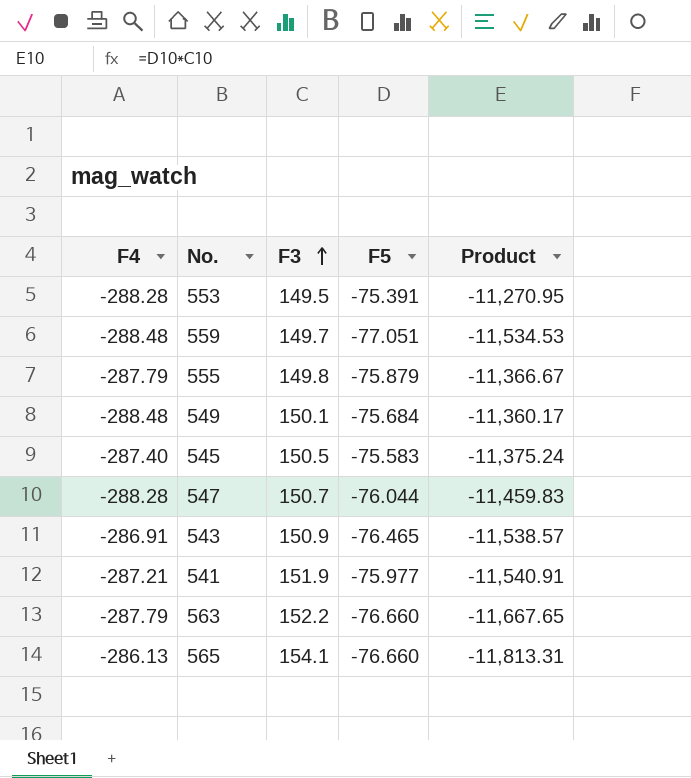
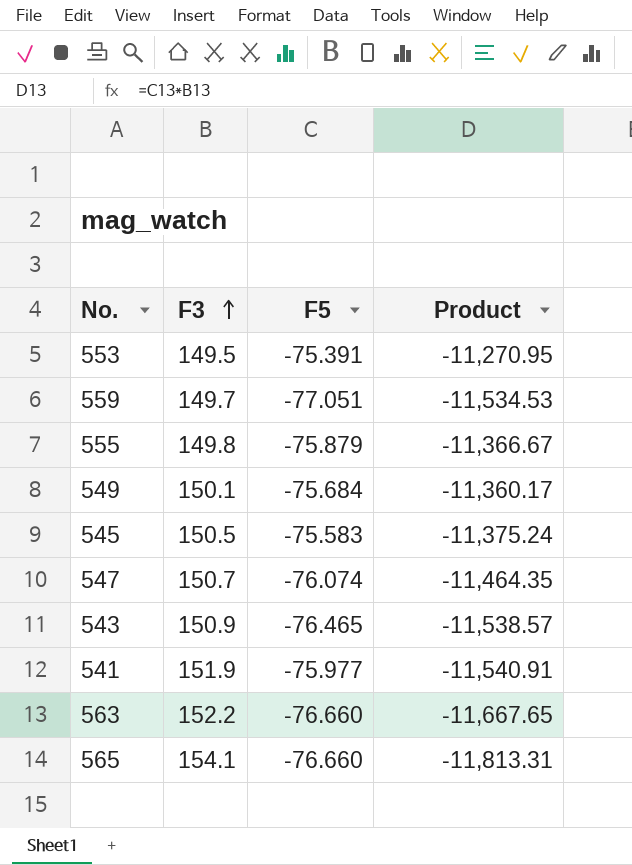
column F4 | position: 1 -> none
547 | F5: -76.044 -> -76.074
547 | Product: -11,459.83 -> -11,464.35

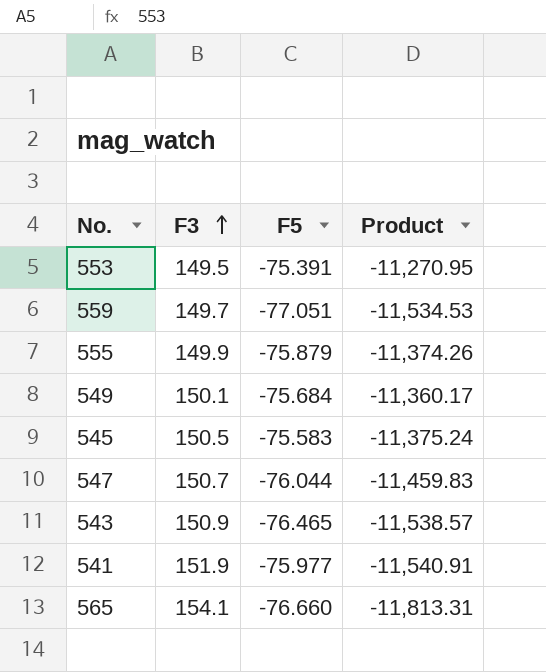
row 563: 152.2 | -76.660 | -11,667.65 -> none
555 | F3: 149.8 -> 149.9
555 | Product: -11,366.67 -> -11,374.26
547 | F5: -76.074 -> -76.044
547 | Product: -11,464.35 -> -11,459.83

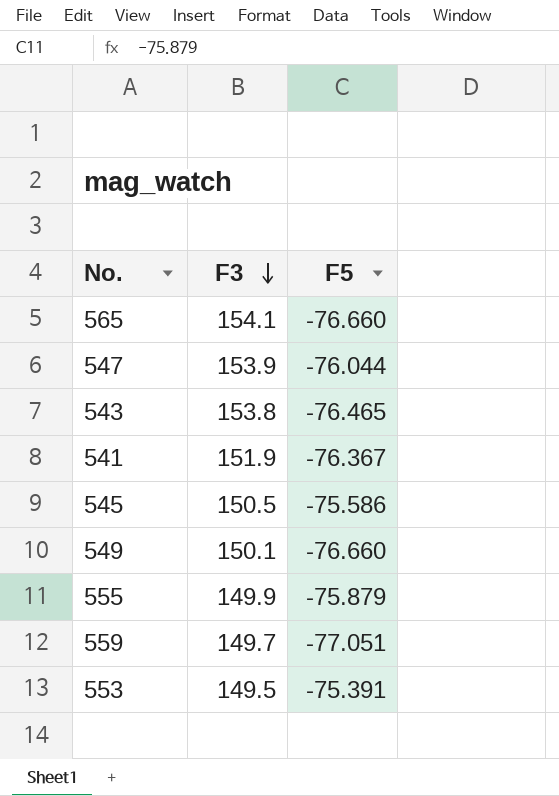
row order: F3 ascending -> F3 descending
column Product | formula: [F3] * [F5] -> none
547 | F3: 150.7 -> 153.9
543 | F3: 150.9 -> 153.8
541 | F5: -75.977 -> -76.367
545 | F5: -75.583 -> -75.586
549 | F5: -75.684 -> -76.660

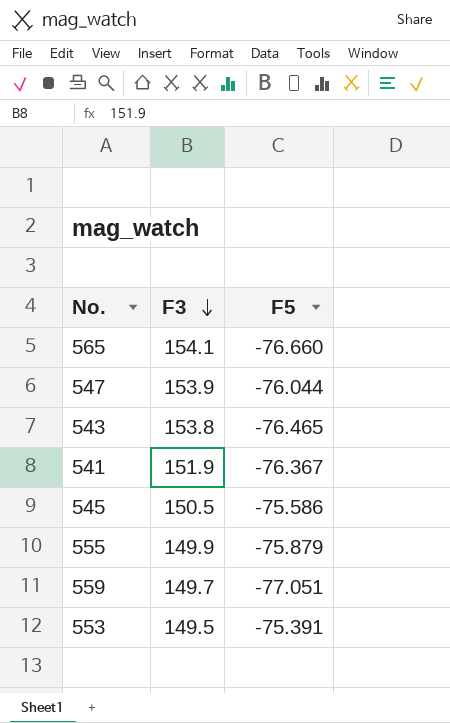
row 549: 150.1 | -76.660 -> none

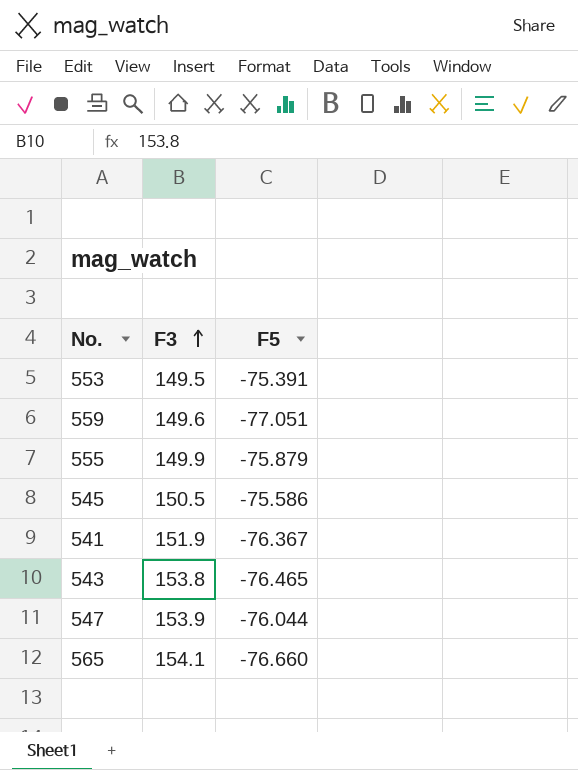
row order: F3 descending -> F3 ascending
559 | F3: 149.7 -> 149.6

